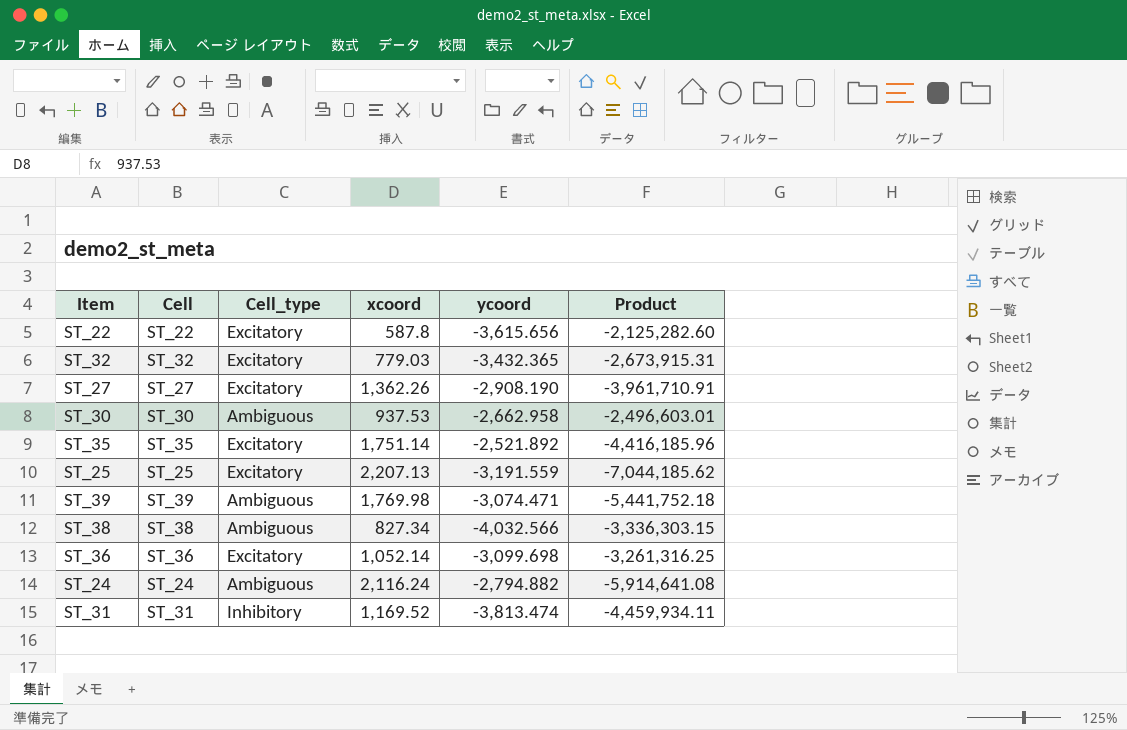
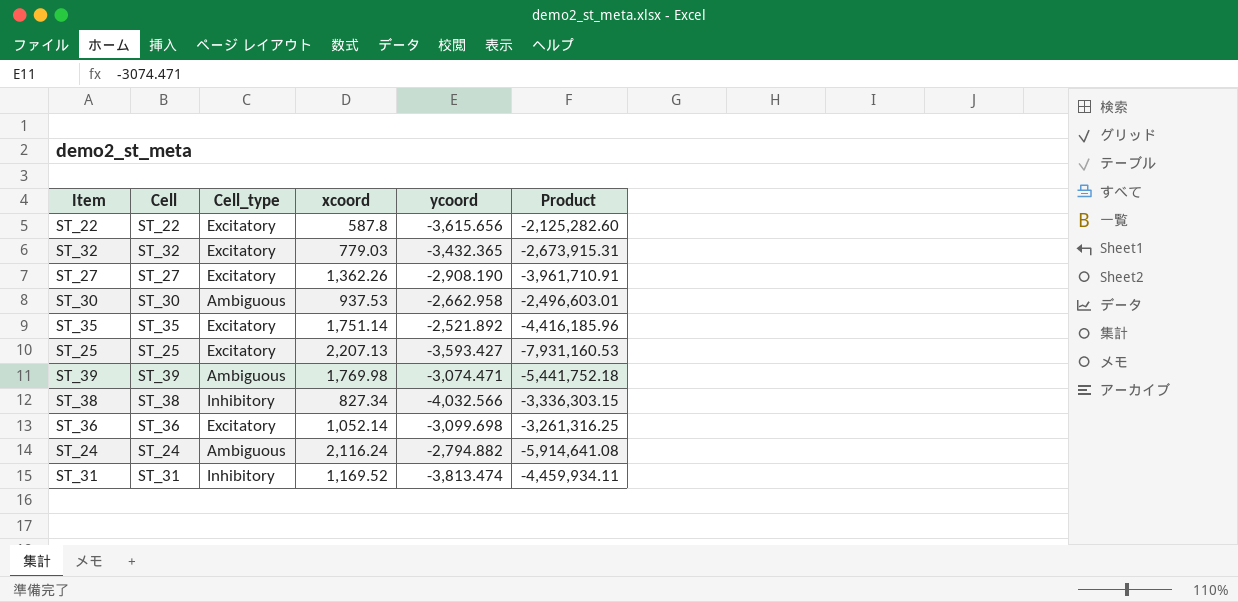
ST_25 | ycoord: -3,191.559 -> -3,593.427
ST_25 | Product: -7,044,185.62 -> -7,931,160.53
ST_38 | Cell_type: Ambiguous -> Inhibitory

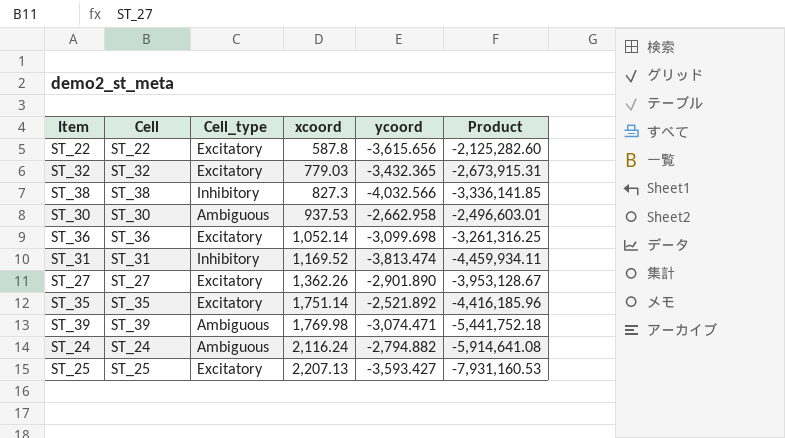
row order: none -> xcoord ascending
ST_38 | xcoord: 827.34 -> 827.3
ST_38 | Product: -3,336,303.15 -> -3,336,141.85
ST_27 | ycoord: -2,908.190 -> -2,901.890
ST_27 | Product: -3,961,710.91 -> -3,953,128.67

